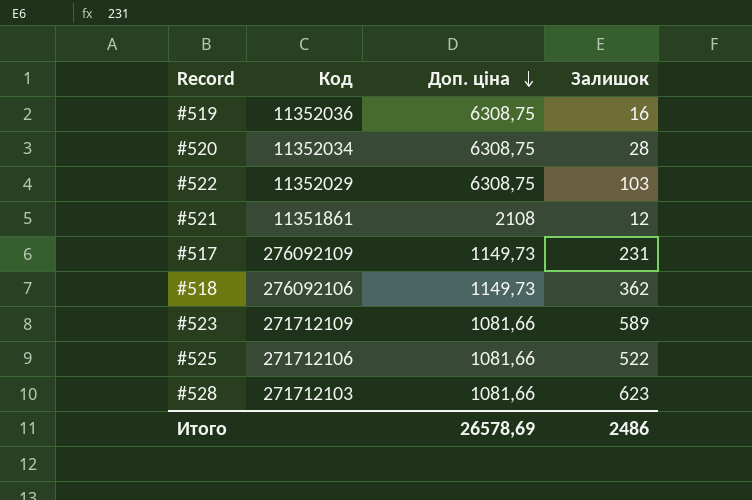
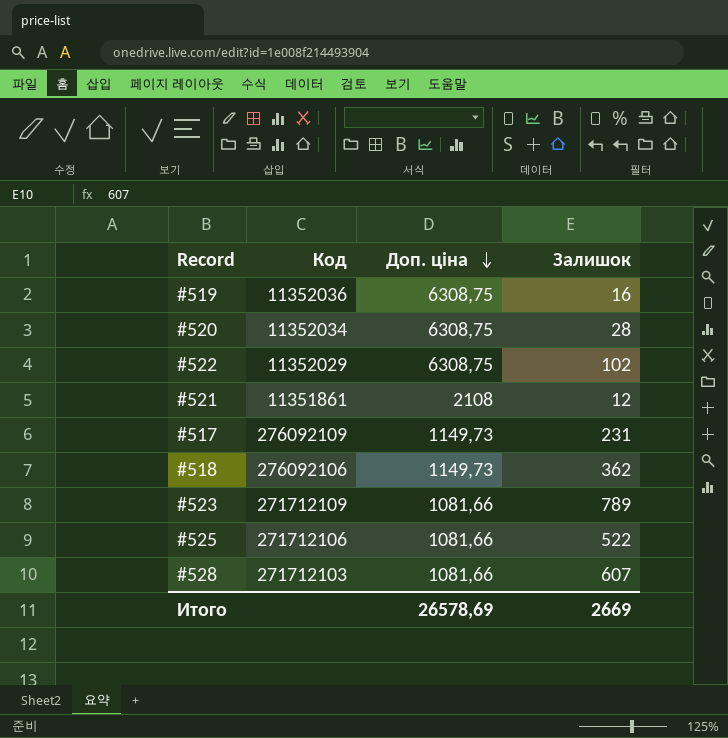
#522 | Залишок: 103 -> 102
#523 | Залишок: 589 -> 789
#528 | Залишок: 623 -> 607
Итого | Залишок: 2486 -> 2669

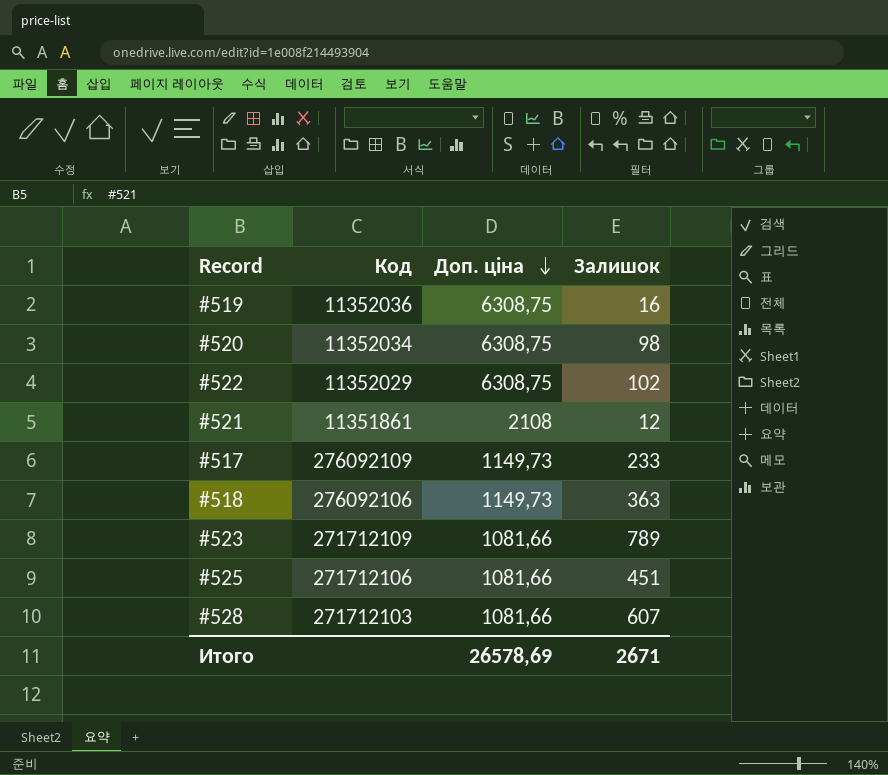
#520 | Залишок: 28 -> 98
#517 | Залишок: 231 -> 233
#518 | Залишок: 362 -> 363
#525 | Залишок: 522 -> 451
Итого | Залишок: 2669 -> 2671

